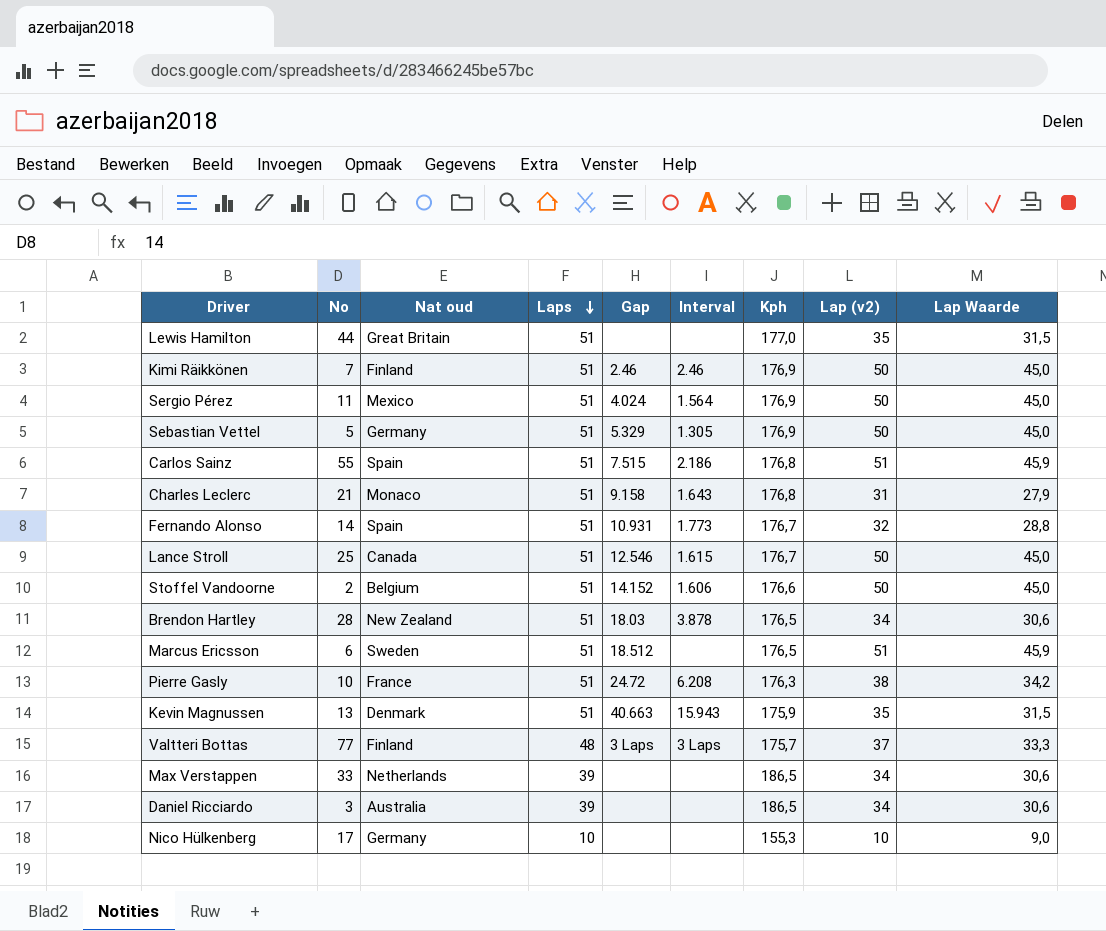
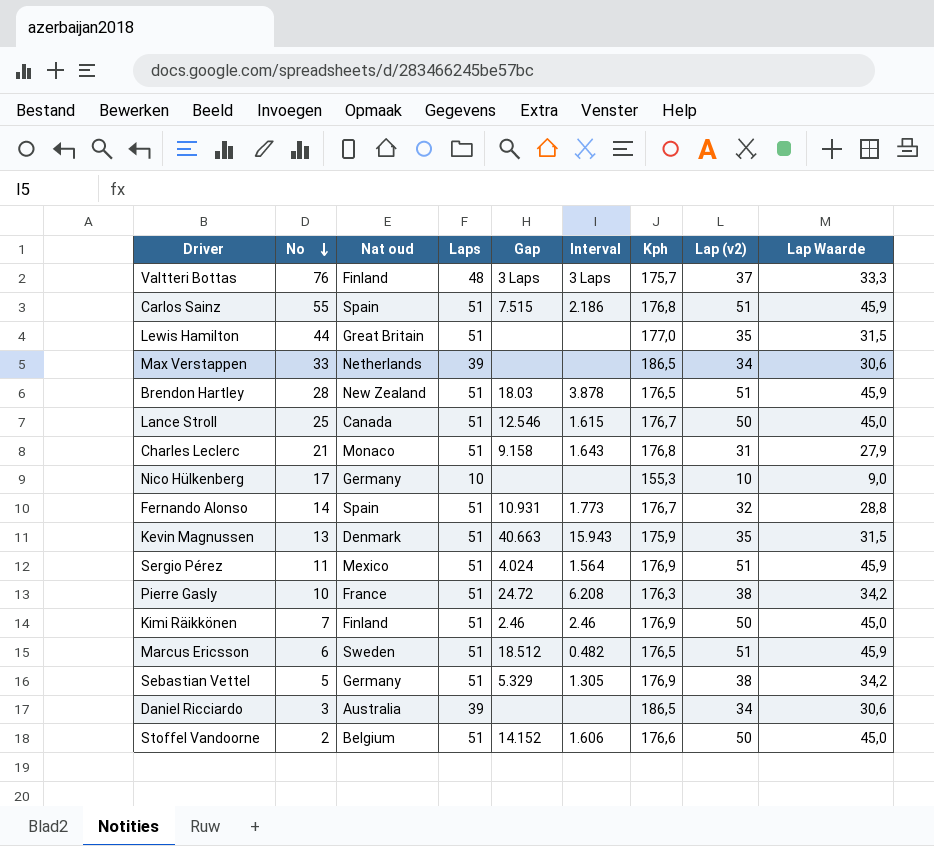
row order: Laps descending -> No descending
Valtteri Bottas | No: 77 -> 76
Brendon Hartley | Lap (v2): 34 -> 51
Brendon Hartley | Lap Waarde: 30,6 -> 45,9
Sergio Pérez | Lap (v2): 50 -> 51
Sergio Pérez | Lap Waarde: 45,0 -> 45,9
Marcus Ericsson | Interval: none -> 0.482
Sebastian Vettel | Lap (v2): 50 -> 38
Sebastian Vettel | Lap Waarde: 45,0 -> 34,2

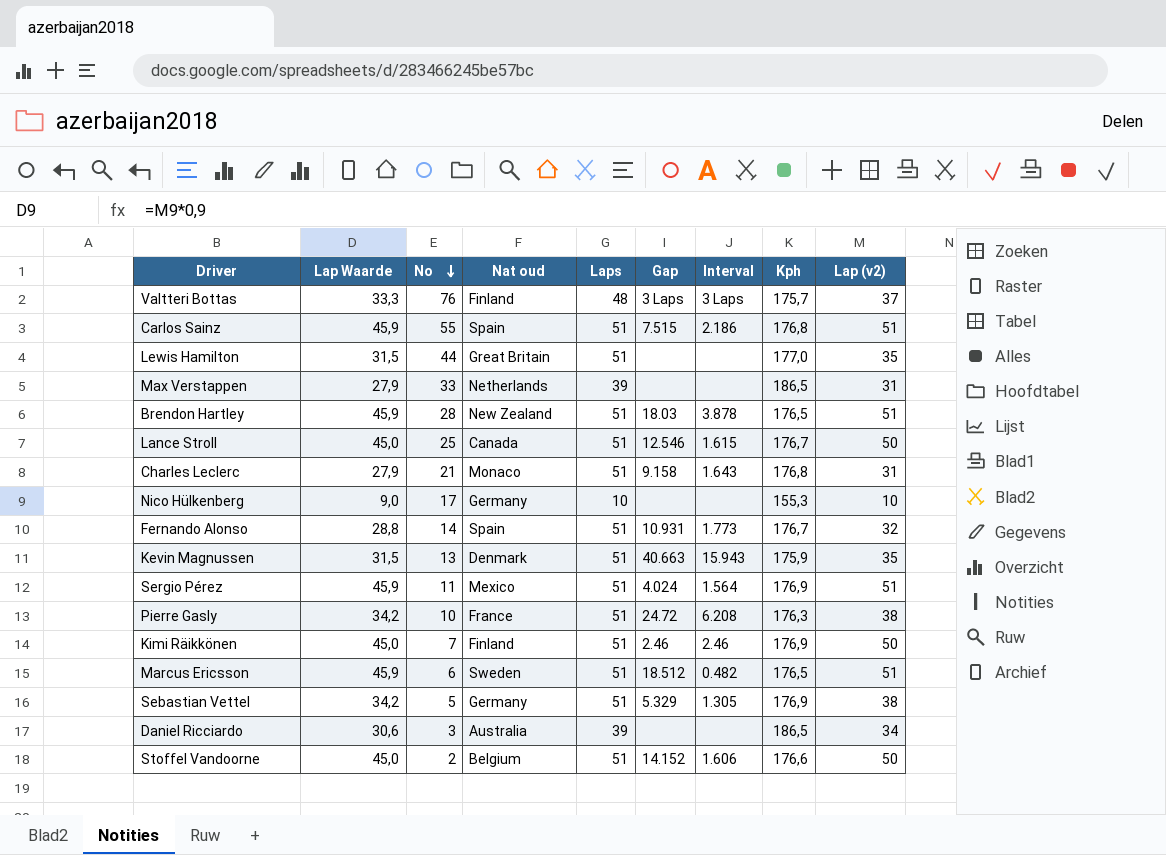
column Lap Waarde | position: 9 -> 2
Max Verstappen | Lap Waarde: 30,6 -> 27,9
Max Verstappen | Lap (v2): 34 -> 31

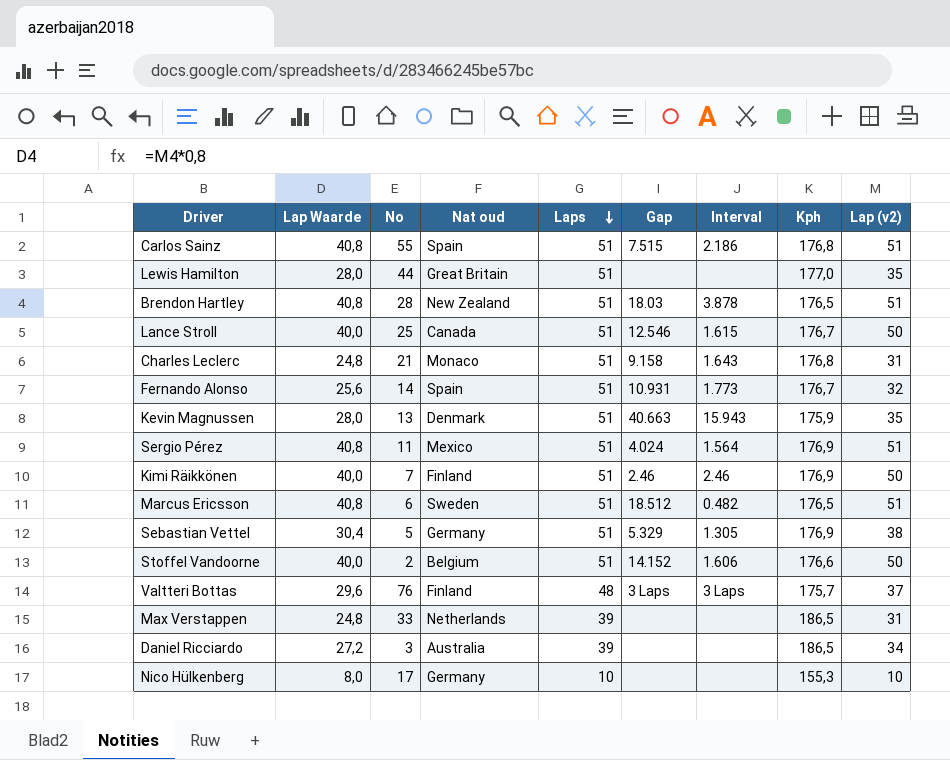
row order: No descending -> Laps descending
column Lap Waarde | formula: [Lap (v2)] * 0,9 -> [Lap (v2)] * 0,8
row Pierre Gasly: 34,2 | 10 | France | 51 | 24.72 | 6.208 | 176,3 | 38 -> none

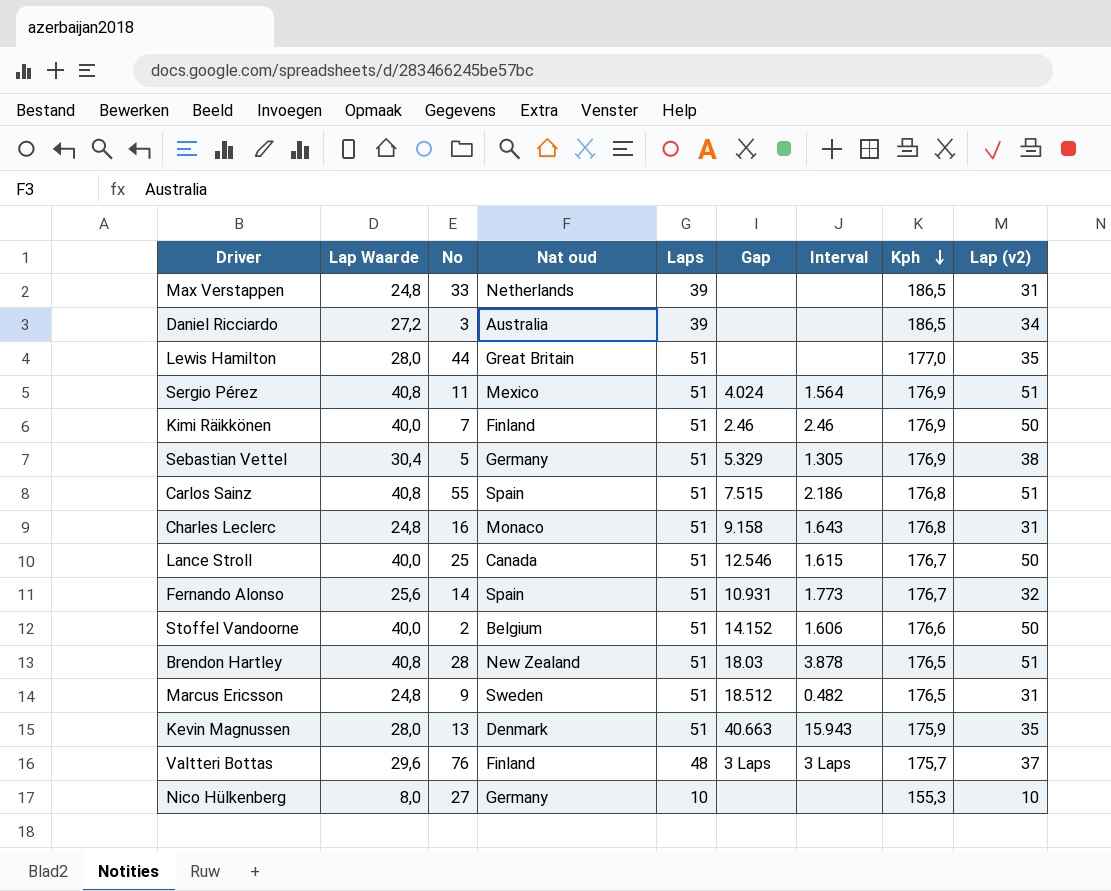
row order: Laps descending -> Kph descending
Charles Leclerc | No: 21 -> 16
Marcus Ericsson | Lap Waarde: 40,8 -> 24,8
Marcus Ericsson | No: 6 -> 9
Marcus Ericsson | Lap (v2): 51 -> 31
Nico Hülkenberg | No: 17 -> 27

